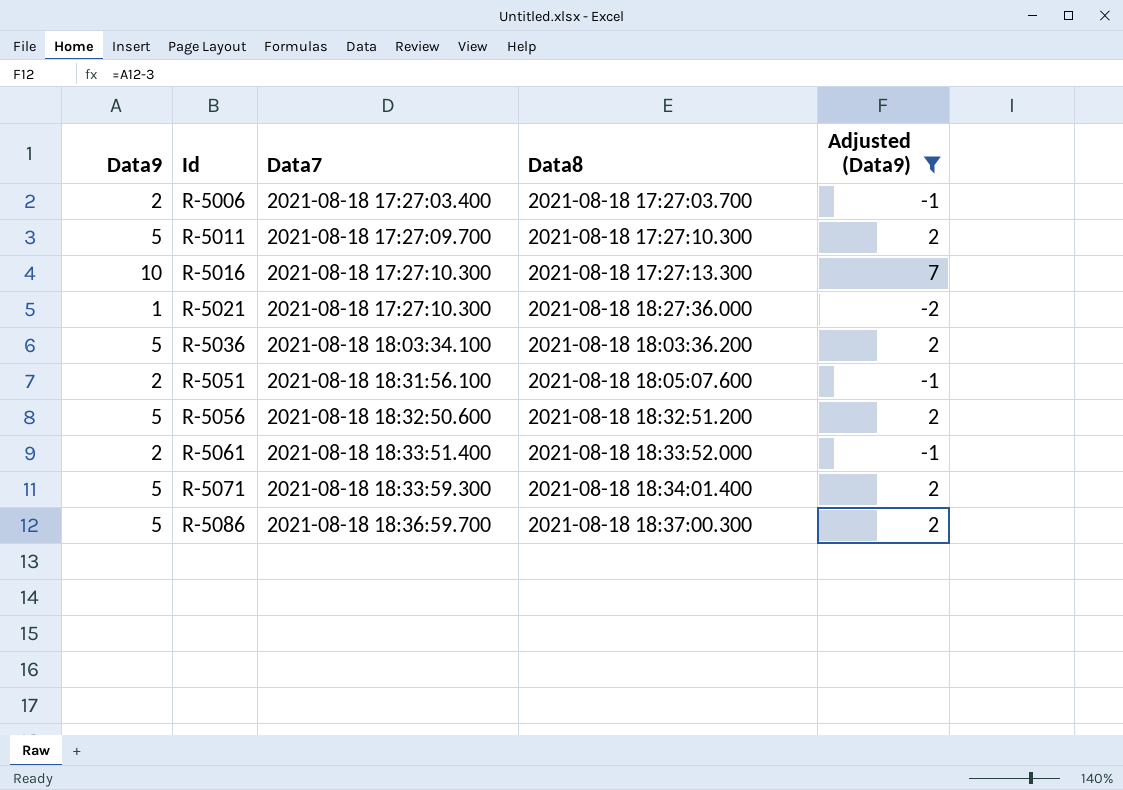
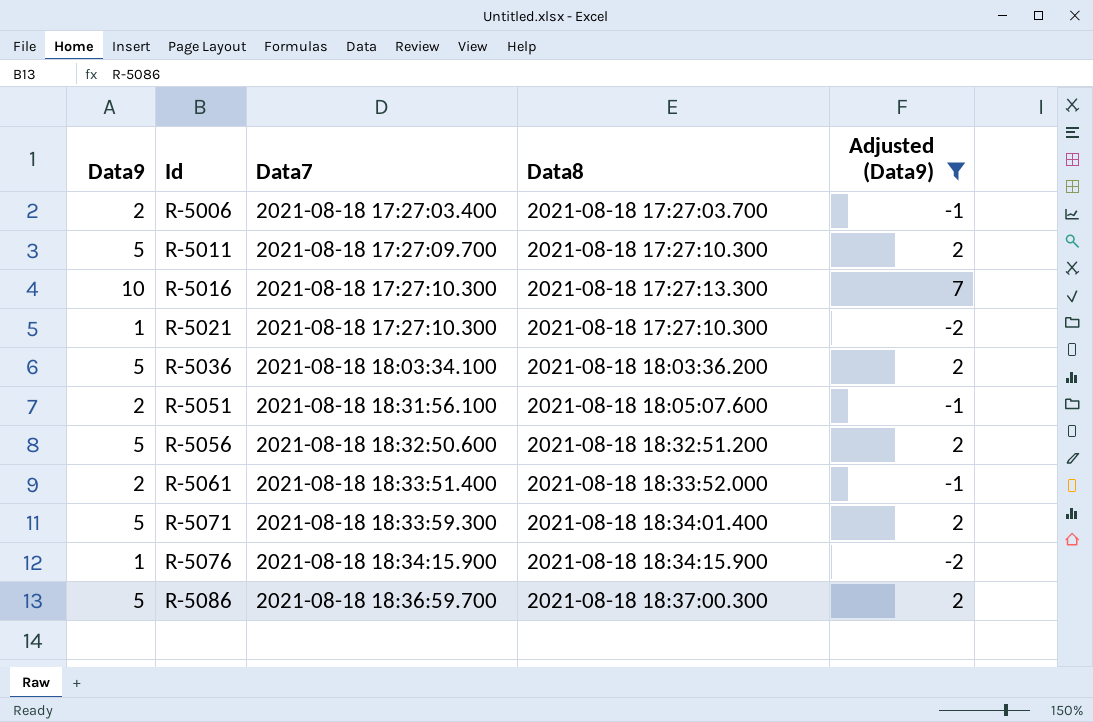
R-5021 | Data8: 2021-08-18 18:27:36.000 -> 2021-08-18 17:27:10.300
row R-5076: none -> 1 | 2021-08-18 18:34:15.900 | 2021-08-18 18:34:15.900 | -2

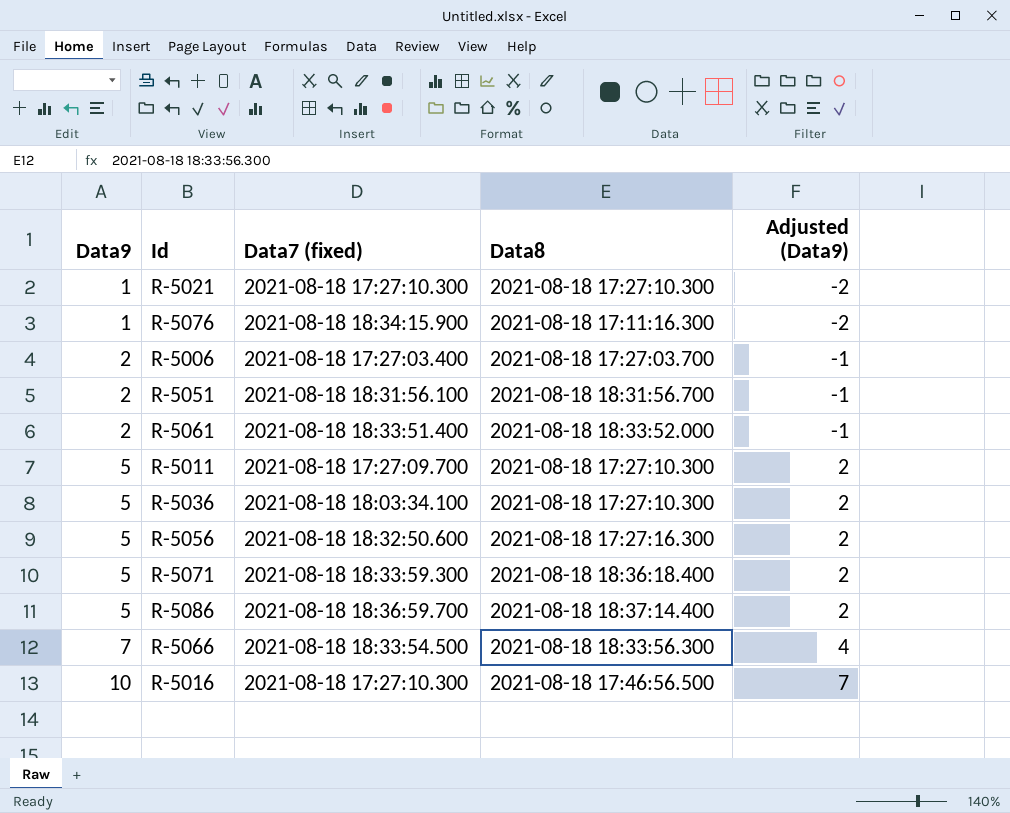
filter: Adjusted (Data9) != 4 -> none
row order: Id ascending -> Data9 ascending
column name: Data7 -> Data7 (fixed)
R-5076 | Data8: 2021-08-18 18:34:15.900 -> 2021-08-18 17:11:16.300
R-5051 | Data8: 2021-08-18 18:05:07.600 -> 2021-08-18 18:31:56.700
R-5036 | Data8: 2021-08-18 18:03:36.200 -> 2021-08-18 17:27:10.300
R-5056 | Data8: 2021-08-18 18:32:51.200 -> 2021-08-18 17:27:16.300
R-5071 | Data8: 2021-08-18 18:34:01.400 -> 2021-08-18 18:36:18.400
R-5086 | Data8: 2021-08-18 18:37:00.300 -> 2021-08-18 18:37:14.400
R-5016 | Data8: 2021-08-18 17:27:13.300 -> 2021-08-18 17:46:56.500

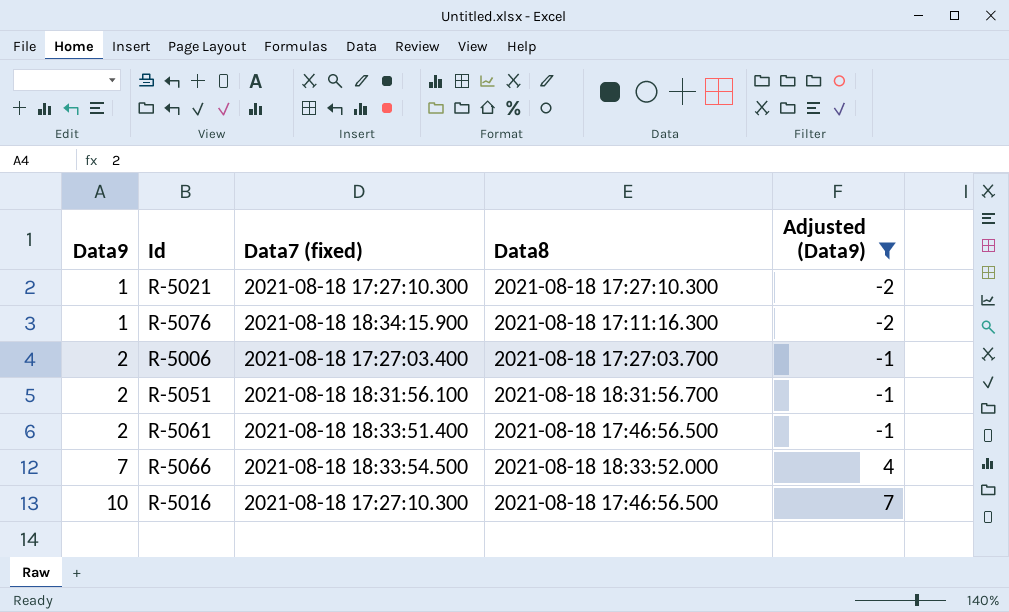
filter: none -> Adjusted (Data9) != 2
R-5061 | Data8: 2021-08-18 18:33:52.000 -> 2021-08-18 17:46:56.500
R-5066 | Data8: 2021-08-18 18:33:56.300 -> 2021-08-18 18:33:52.000

